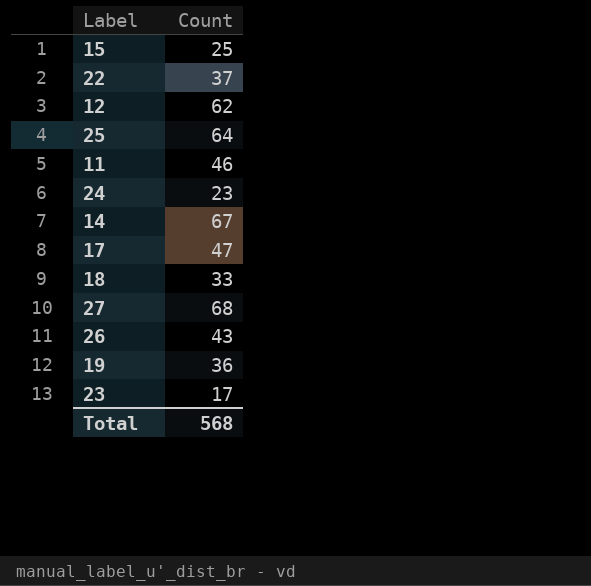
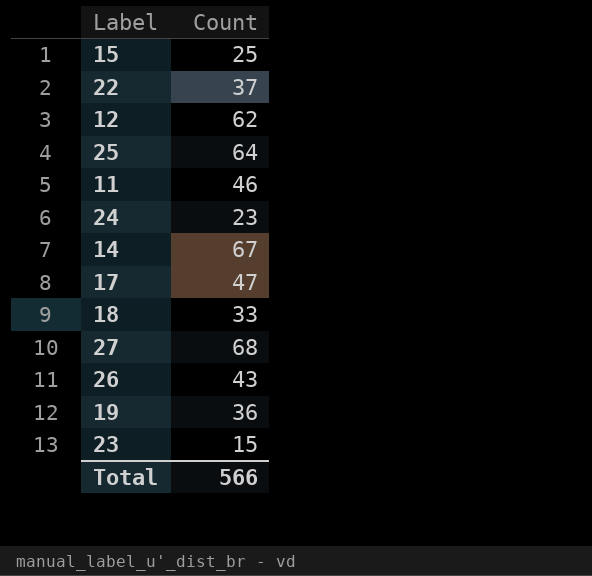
23 | Count: 17 -> 15
Total | Count: 568 -> 566

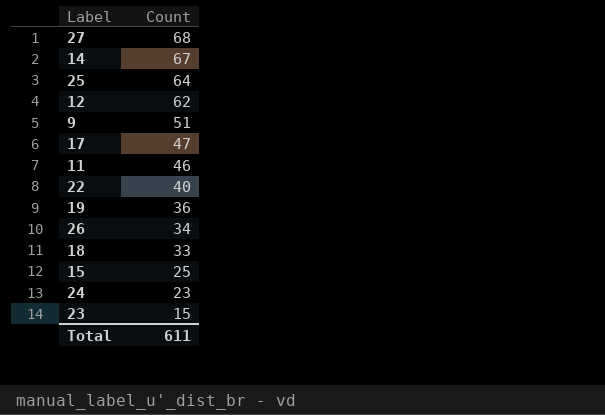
row order: none -> Count descending
row 9: none -> 51
22 | Count: 37 -> 40
26 | Count: 43 -> 34
Total | Count: 566 -> 611

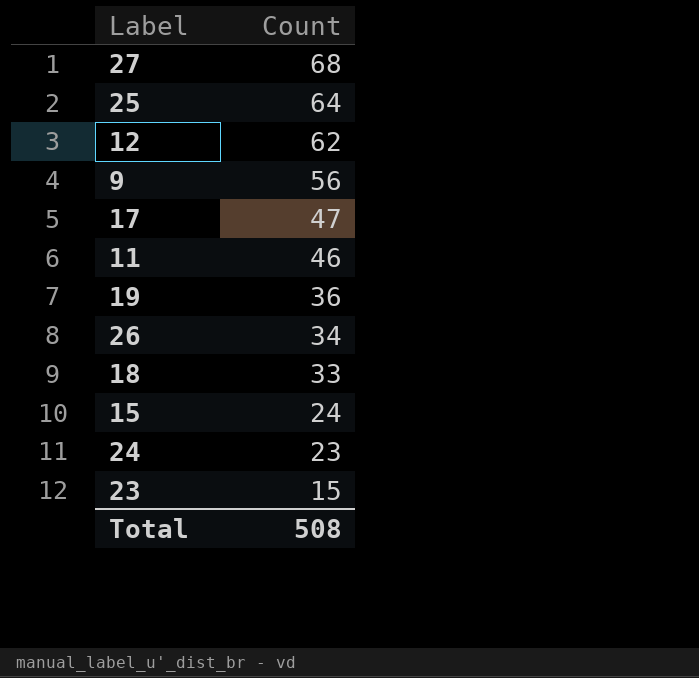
row 14: 67 -> none
row 22: 40 -> none
9 | Count: 51 -> 56
15 | Count: 25 -> 24
Total | Count: 611 -> 508

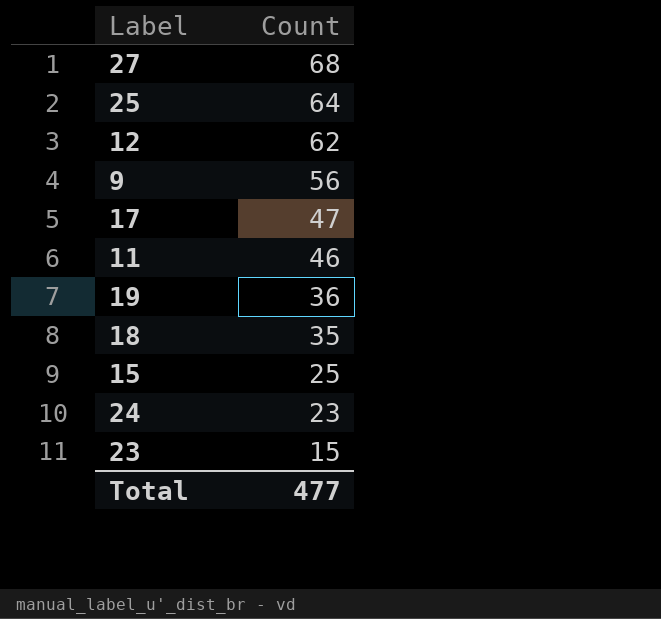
row 26: 34 -> none
18 | Count: 33 -> 35
15 | Count: 24 -> 25
Total | Count: 508 -> 477

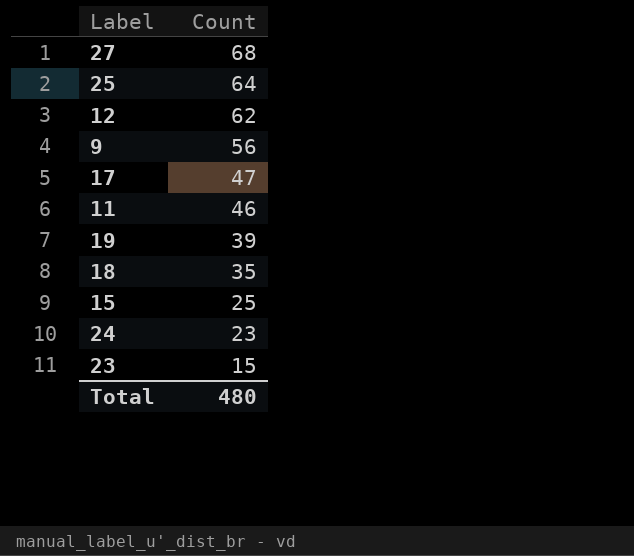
19 | Count: 36 -> 39
Total | Count: 477 -> 480

